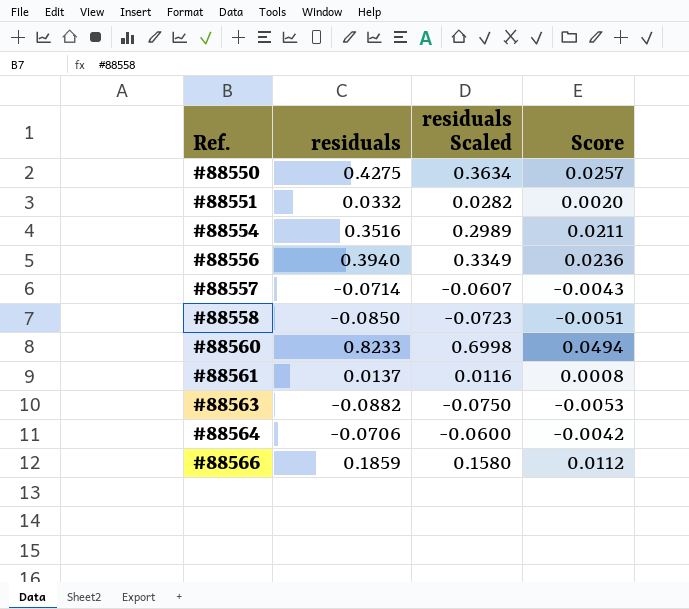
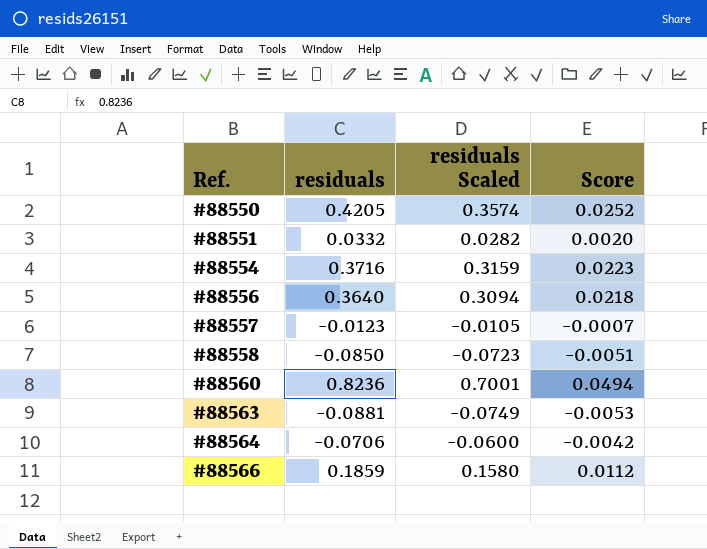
row #88561: 0.0137 | 0.0116 | 0.0008 -> none
#88550 | residuals: 0.4275 -> 0.4205
#88550 | residuals Scaled: 0.3634 -> 0.3574
#88550 | Score: 0.0257 -> 0.0252
#88554 | residuals: 0.3516 -> 0.3716
#88554 | residuals Scaled: 0.2989 -> 0.3159
#88554 | Score: 0.0211 -> 0.0223
#88556 | residuals: 0.3940 -> 0.3640
#88556 | residuals Scaled: 0.3349 -> 0.3094
#88556 | Score: 0.0236 -> 0.0218
#88557 | residuals: -0.0714 -> -0.0123
#88557 | residuals Scaled: -0.0607 -> -0.0105
#88557 | Score: -0.0043 -> -0.0007
#88560 | residuals: 0.8233 -> 0.8236
#88560 | residuals Scaled: 0.6998 -> 0.7001
#88563 | residuals: -0.0882 -> -0.0881
#88563 | residuals Scaled: -0.0750 -> -0.0749

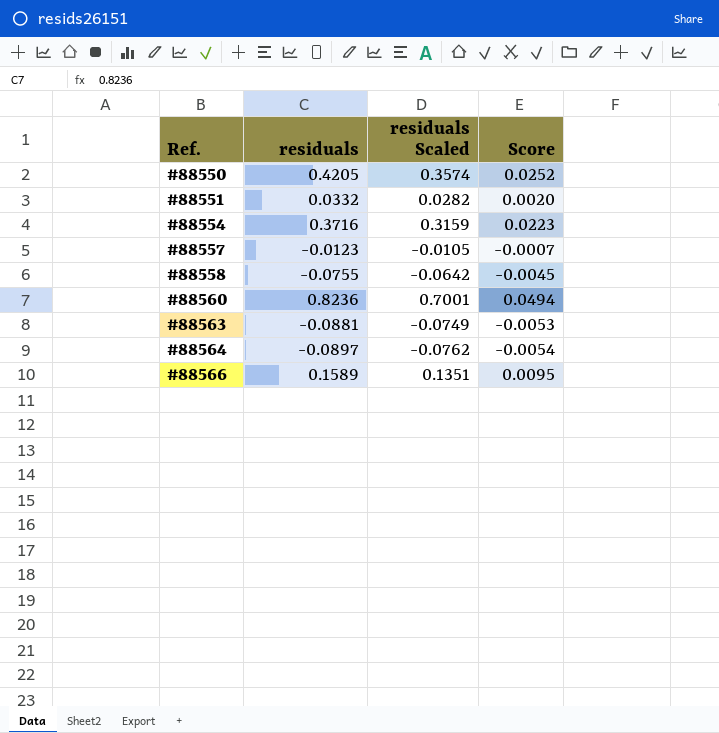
row #88556: 0.3640 | 0.3094 | 0.0218 -> none
#88558 | residuals: -0.0850 -> -0.0755
#88558 | residuals Scaled: -0.0723 -> -0.0642
#88558 | Score: -0.0051 -> -0.0045
#88564 | residuals: -0.0706 -> -0.0897
#88564 | residuals Scaled: -0.0600 -> -0.0762
#88564 | Score: -0.0042 -> -0.0054
#88566 | residuals: 0.1859 -> 0.1589
#88566 | residuals Scaled: 0.1580 -> 0.1351
#88566 | Score: 0.0112 -> 0.0095

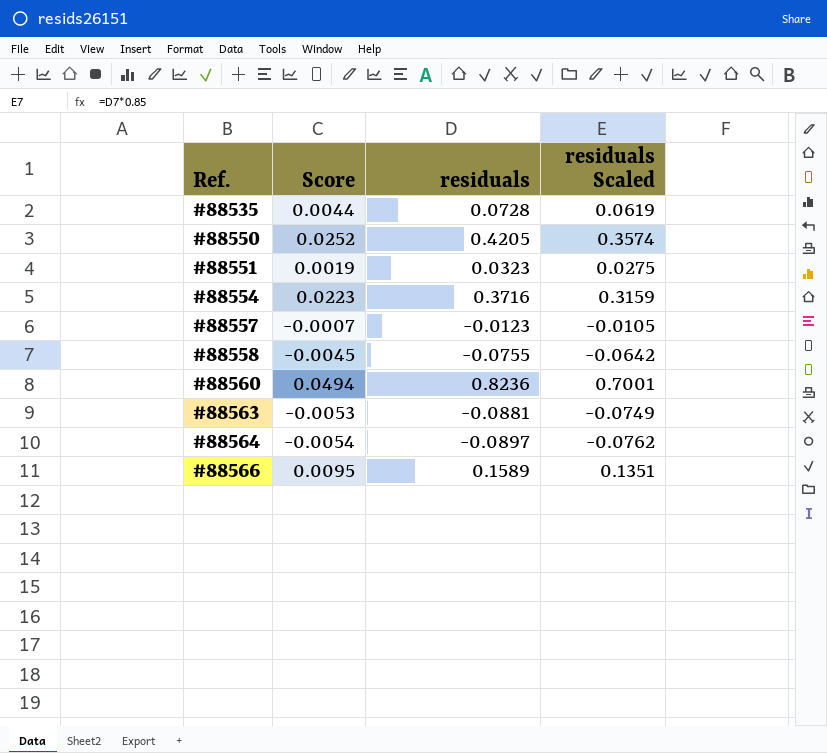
column Score | position: 4 -> 2
row #88535: none -> 0.0044 | 0.0728 | 0.0619
#88551 | Score: 0.0020 -> 0.0019
#88551 | residuals: 0.0332 -> 0.0323
#88551 | residuals Scaled: 0.0282 -> 0.0275

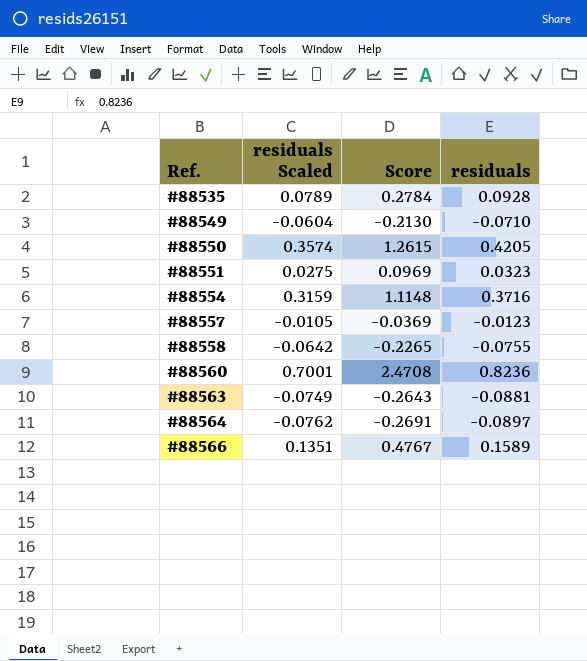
column residuals Scaled | position: 4 -> 2
column Score | formula: [residuals] * 0.06 -> [residuals] * 3
#88535 | residuals Scaled: 0.0619 -> 0.0789
#88535 | residuals: 0.0728 -> 0.0928
row #88549: none -> -0.0604 | -0.2130 | -0.0710

